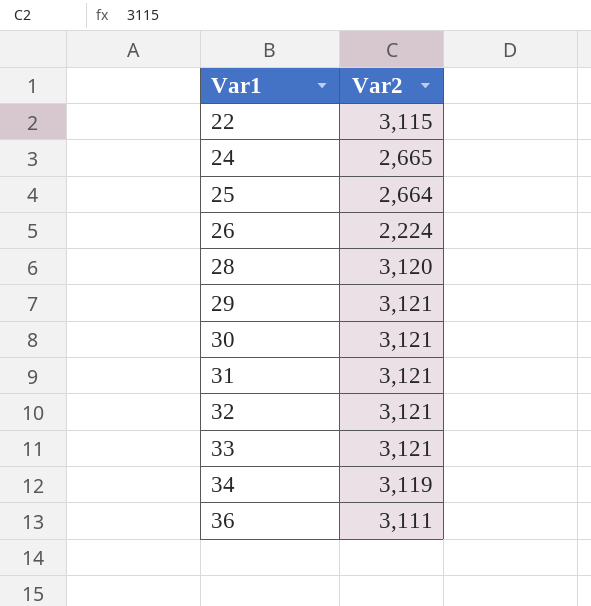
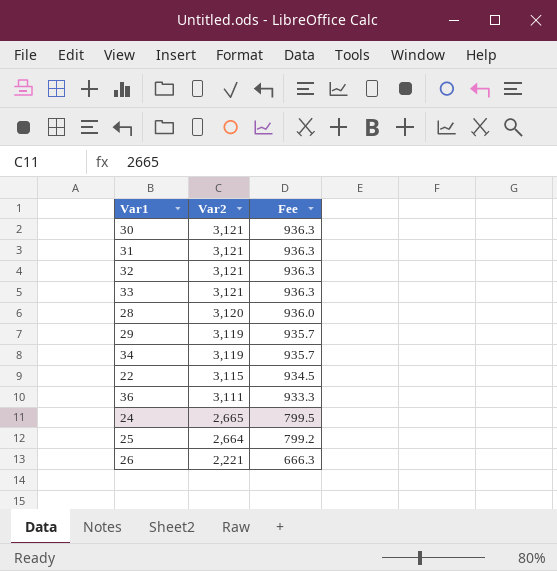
row order: Var1 ascending -> Var2 descending
column Fee | formula: none -> [Var2] * 0.3
29 | Var2: 3,121 -> 3,119
26 | Var2: 2,224 -> 2,221

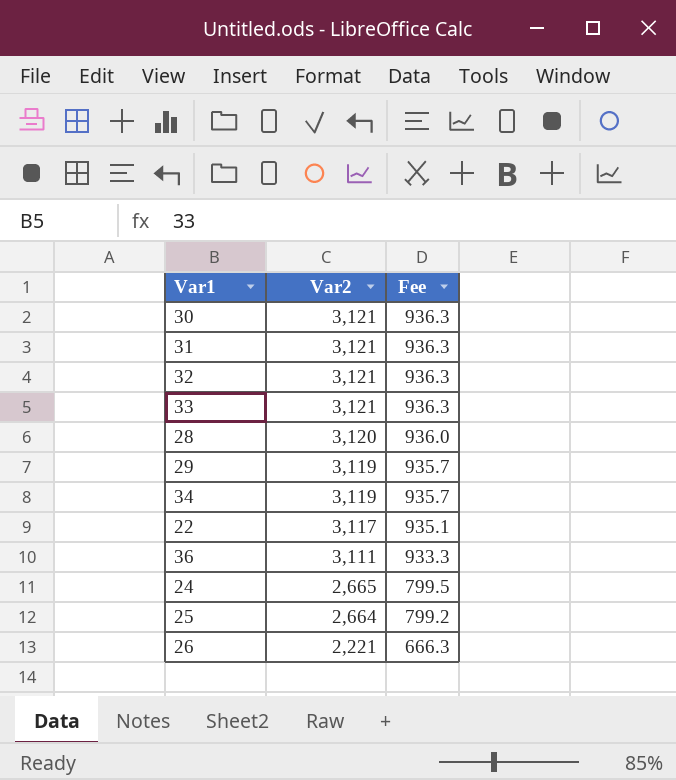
22 | Var2: 3,115 -> 3,117
22 | Fee: 934.5 -> 935.1

